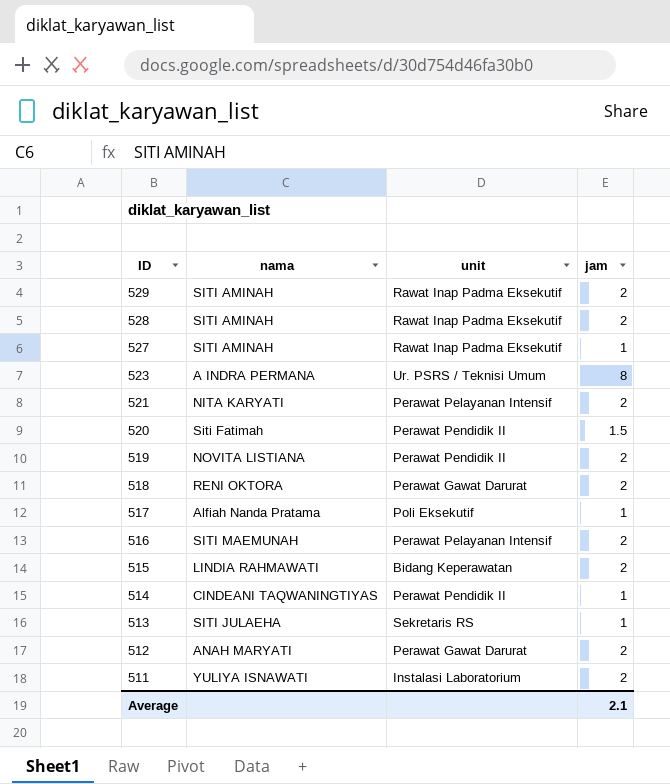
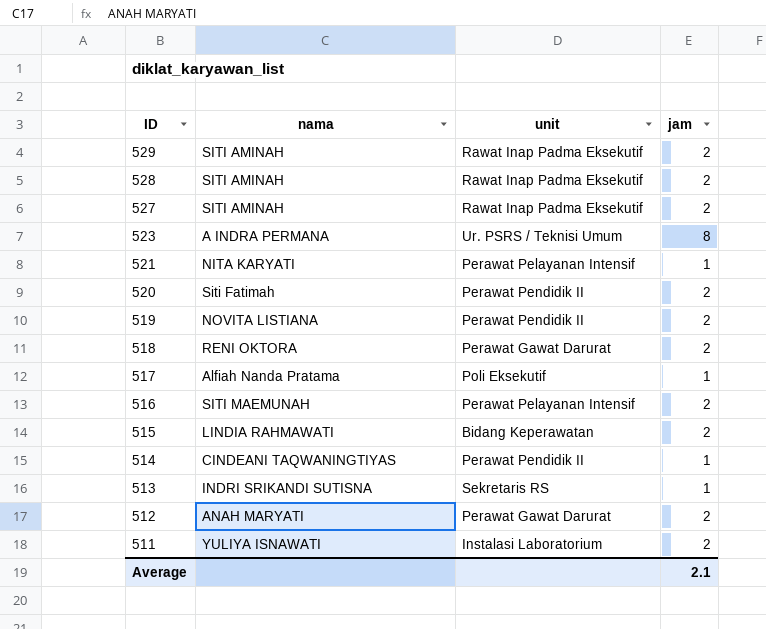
527 | jam: 1 -> 2
521 | jam: 2 -> 1
520 | jam: 1.5 -> 2
513 | nama: SITI JULAEHA -> INDRI SRIKANDI SUTISNA

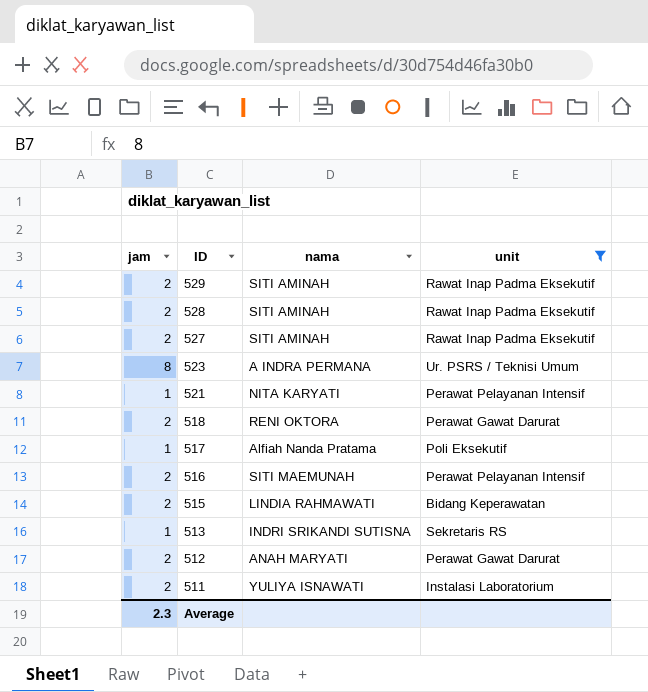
filter: none -> unit != Perawat Pendidik II
column jam | position: 4 -> 1
Average | jam: 2.1 -> 2.3

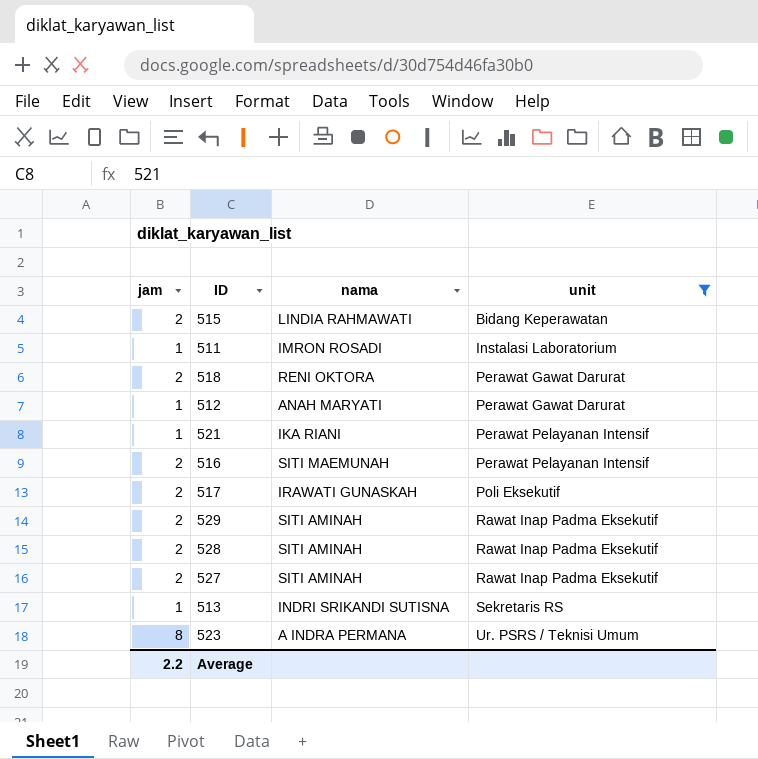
row order: ID descending -> unit ascending
511 | jam: 2 -> 1
511 | nama: YULIYA ISNAWATI -> IMRON ROSADI
512 | jam: 2 -> 1
521 | nama: NITA KARYATI -> IKA RIANI
517 | jam: 1 -> 2
517 | nama: Alfiah Nanda Pratama -> IRAWATI GUNASKAH
Average | jam: 2.3 -> 2.2

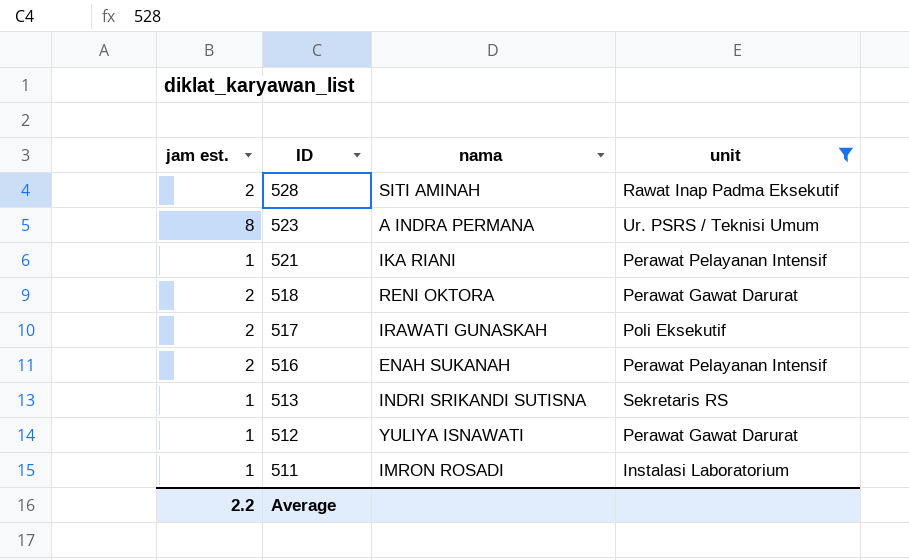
row order: unit ascending -> ID descending
column name: jam -> jam est.
row 515: 2 | LINDIA RAHMAWATI | Bidang Keperawatan -> none
row 529: 2 | SITI AMINAH | Rawat Inap Padma Eksekutif -> none
row 527: 2 | SITI AMINAH | Rawat Inap Padma Eksekutif -> none
516 | nama: SITI MAEMUNAH -> ENAH SUKANAH
512 | nama: ANAH MARYATI -> YULIYA ISNAWATI

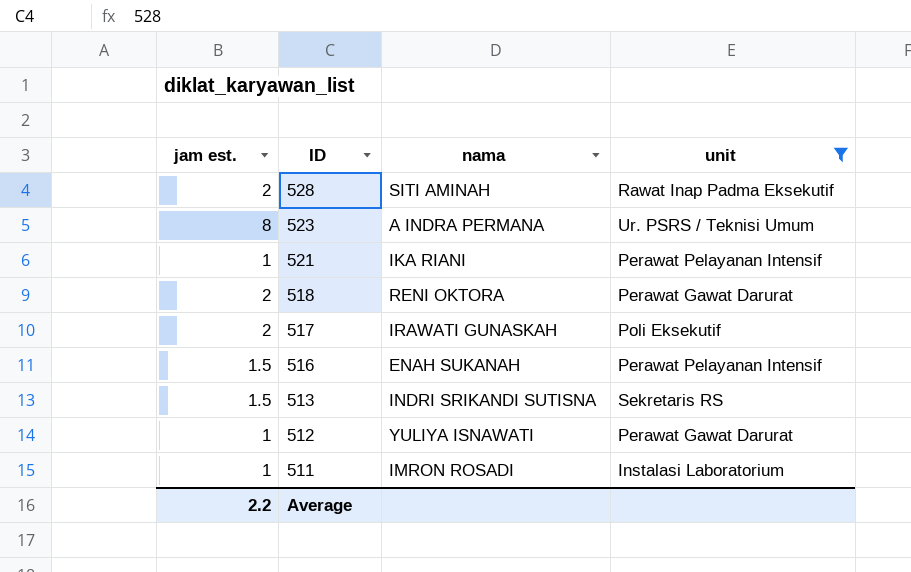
516 | jam est.: 2 -> 1.5
513 | jam est.: 1 -> 1.5

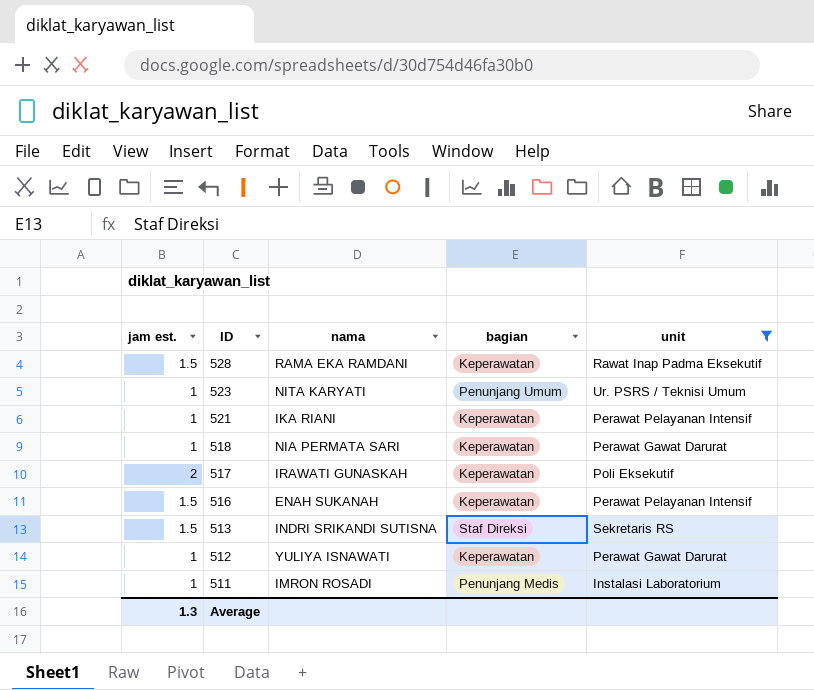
column bagian | position: none -> 4
528 | jam est.: 2 -> 1.5
528 | nama: SITI AMINAH -> RAMA EKA RAMDANI
523 | jam est.: 8 -> 1
523 | nama: A INDRA PERMANA -> NITA KARYATI
518 | jam est.: 2 -> 1
518 | nama: RENI OKTORA -> NIA PERMATA SARI
Average | jam est.: 2.2 -> 1.3

